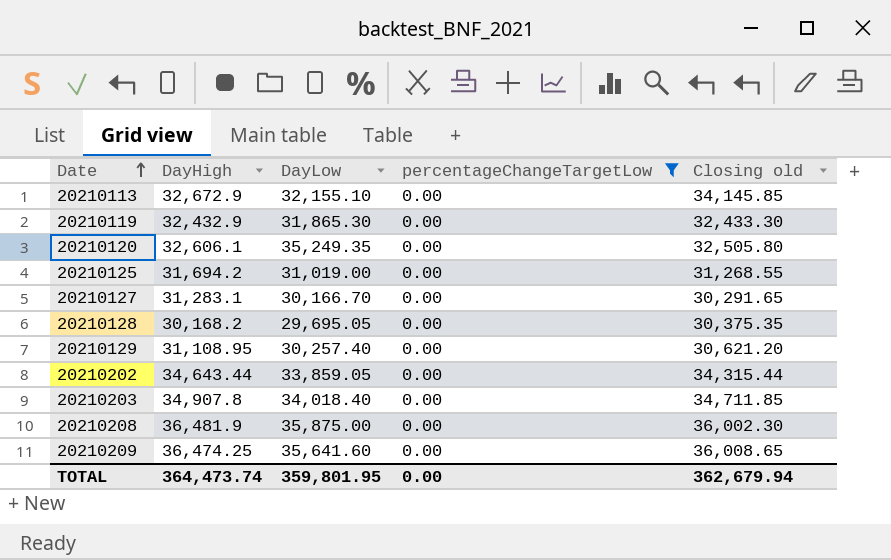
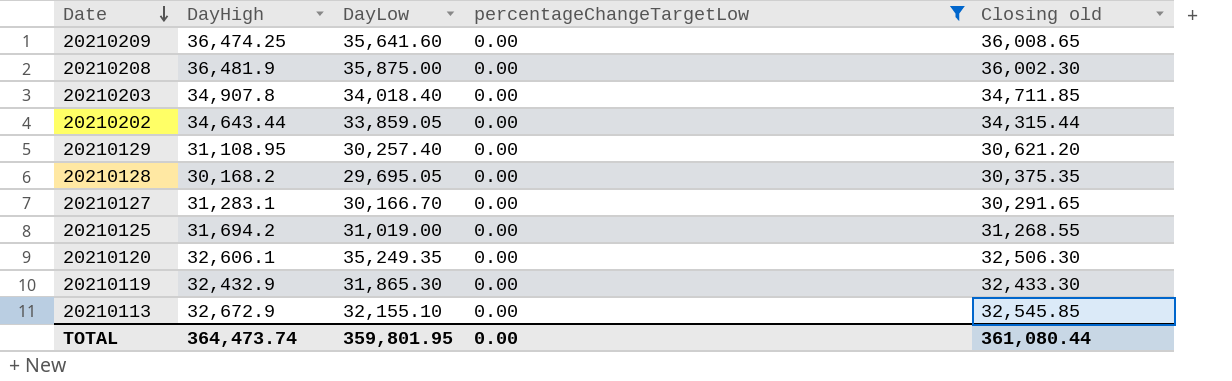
row order: Date ascending -> Date descending
20210120 | Closing old: 32,505.80 -> 32,506.30
20210113 | Closing old: 34,145.85 -> 32,545.85
TOTAL | Closing old: 362,679.94 -> 361,080.44

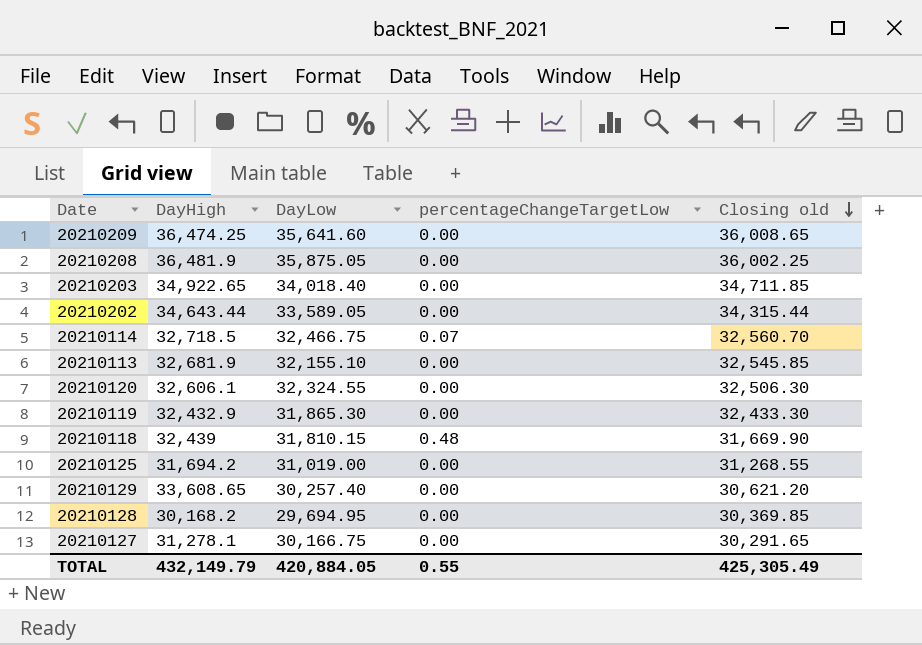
filter: percentageChangeTargetLow = 0.00 -> none
row order: Date descending -> Closing old descending
20210208 | DayLow: 35,875.00 -> 35,875.05
20210208 | Closing old: 36,002.30 -> 36,002.25
20210203 | DayHigh: 34,907.8 -> 34,922.65
20210202 | DayLow: 33,859.05 -> 33,589.05
20210113 | DayHigh: 32,672.9 -> 32,681.9
20210120 | DayLow: 35,249.35 -> 32,324.55
20210129 | DayHigh: 31,108.95 -> 33,608.65
20210128 | DayLow: 29,695.05 -> 29,694.95
20210128 | Closing old: 30,375.35 -> 30,369.85
20210127 | DayHigh: 31,283.1 -> 31,278.1
20210127 | DayLow: 30,166.70 -> 30,166.75
TOTAL | DayHigh: 364,473.74 -> 432,149.79
TOTAL | DayLow: 359,801.95 -> 420,884.05
TOTAL | percentageChangeTargetLow: 0.00 -> 0.55
TOTAL | Closing old: 361,080.44 -> 425,305.49

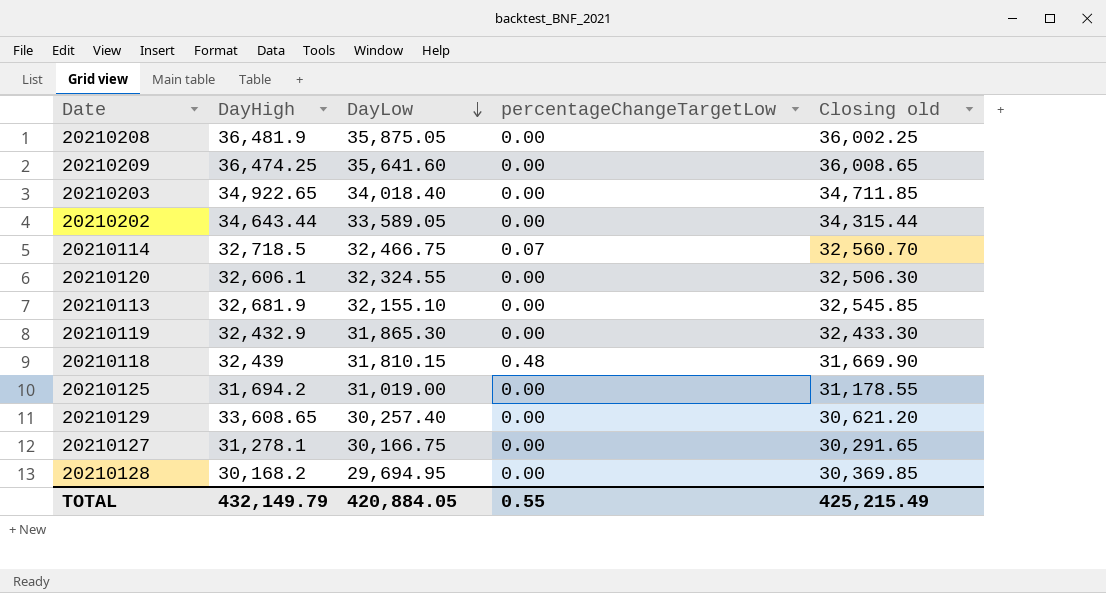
row order: Closing old descending -> DayLow descending
20210125 | Closing old: 31,268.55 -> 31,178.55
TOTAL | Closing old: 425,305.49 -> 425,215.49

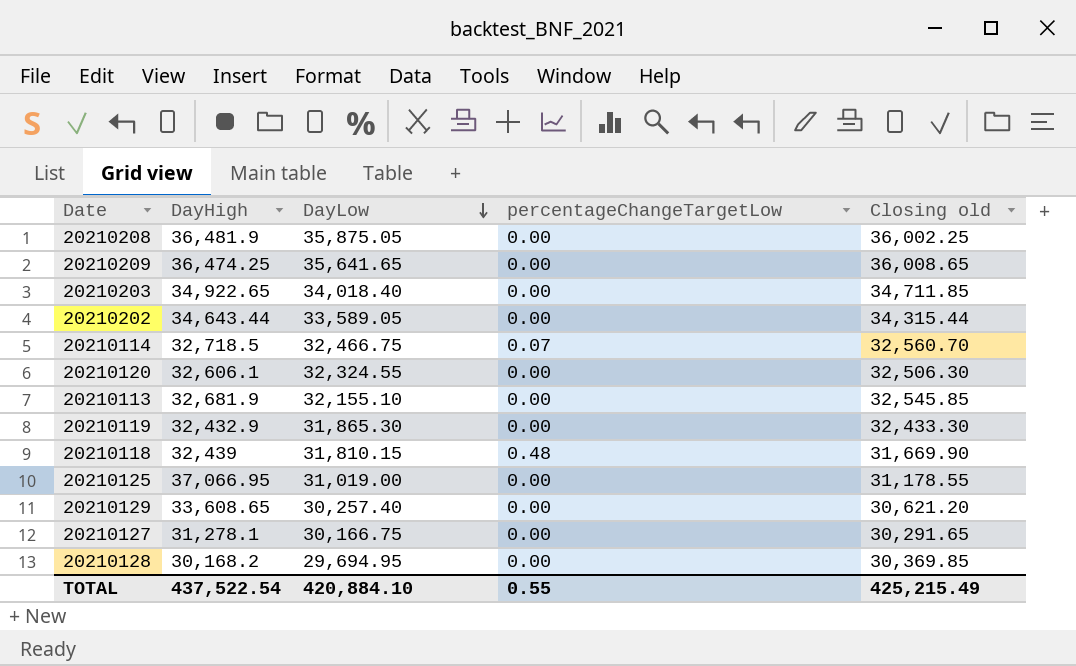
20210209 | DayLow: 35,641.60 -> 35,641.65
20210125 | DayHigh: 31,694.2 -> 37,066.95
TOTAL | DayHigh: 432,149.79 -> 437,522.54
TOTAL | DayLow: 420,884.05 -> 420,884.10

